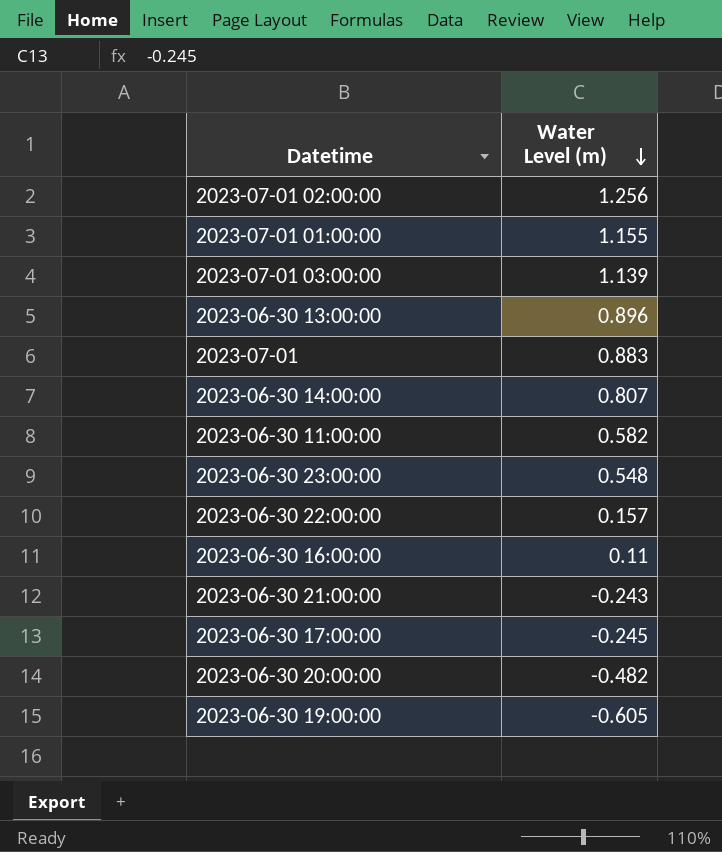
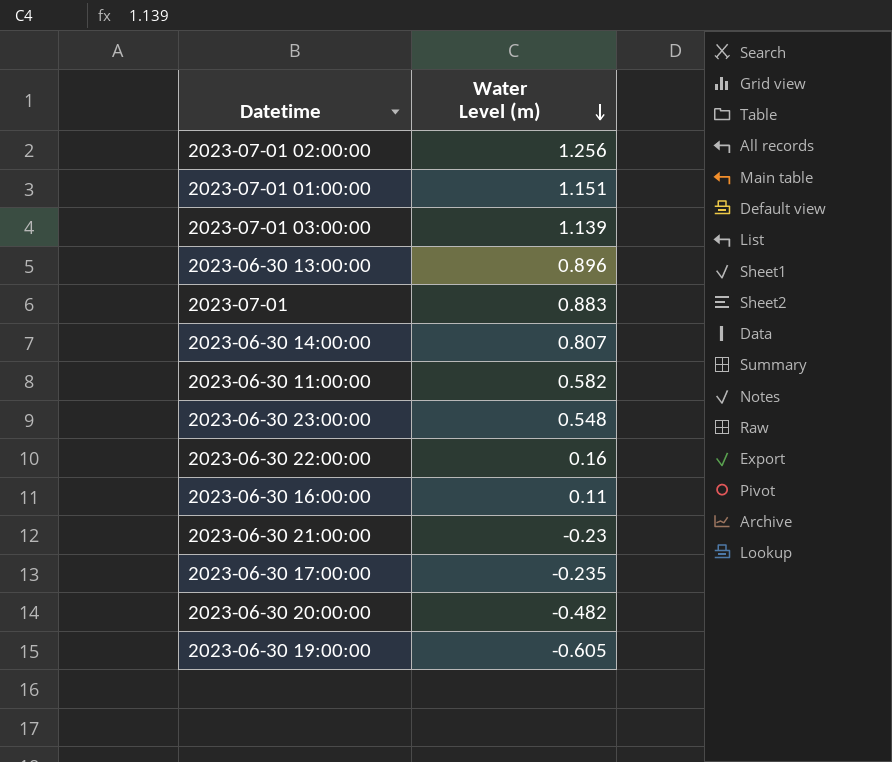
2023-07-01 01:00:00 | Water Level (m): 1.155 -> 1.151
2023-06-30 22:00:00 | Water Level (m): 0.157 -> 0.16
2023-06-30 21:00:00 | Water Level (m): -0.243 -> -0.23
2023-06-30 17:00:00 | Water Level (m): -0.245 -> -0.235

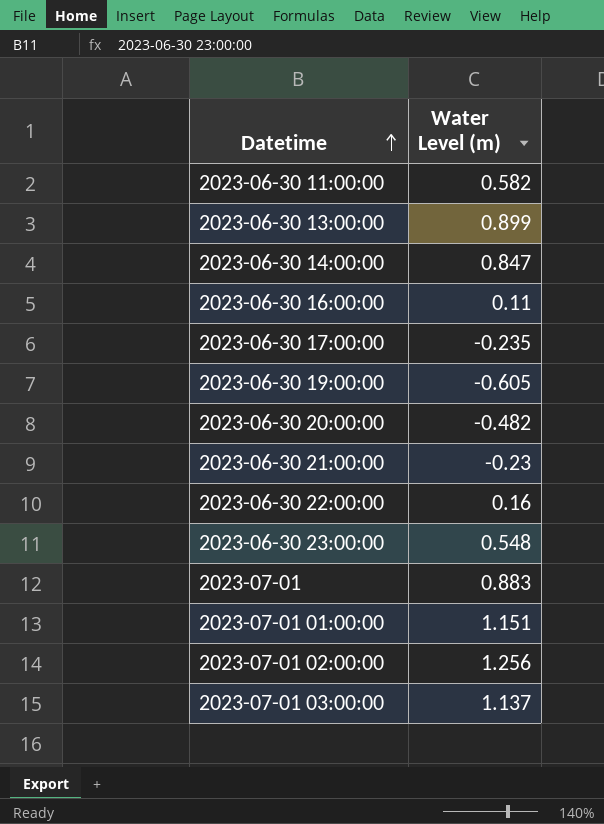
row order: Water Level (m) descending -> Datetime ascending
2023-06-30 13:00:00 | Water Level (m): 0.896 -> 0.899
2023-06-30 14:00:00 | Water Level (m): 0.807 -> 0.847
2023-07-01 03:00:00 | Water Level (m): 1.139 -> 1.137

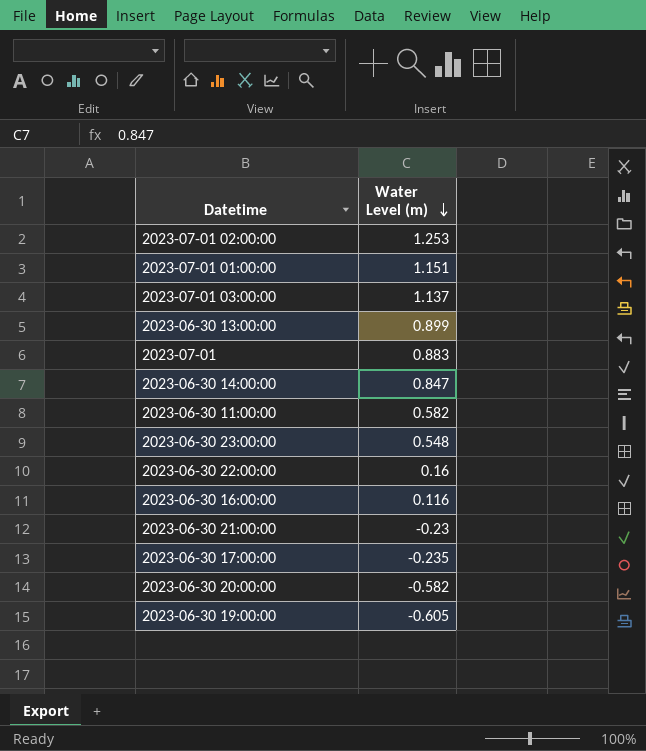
row order: Datetime ascending -> Water Level (m) descending
2023-07-01 02:00:00 | Water Level (m): 1.256 -> 1.253
2023-06-30 16:00:00 | Water Level (m): 0.11 -> 0.116
2023-06-30 20:00:00 | Water Level (m): -0.482 -> -0.582

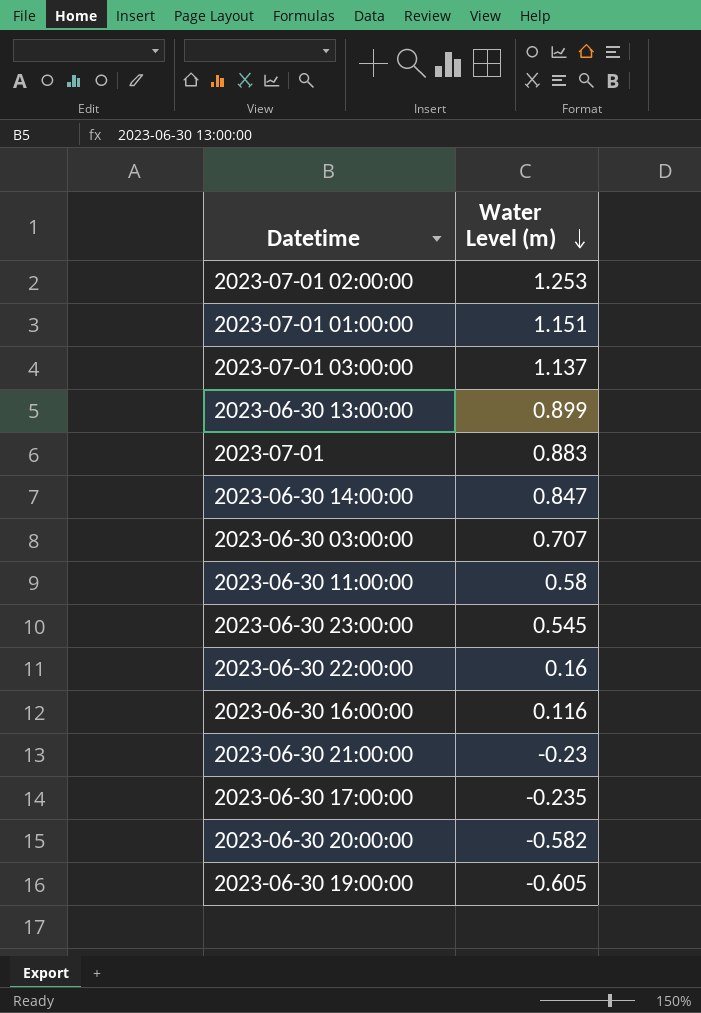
row 2023-06-30 03:00:00: none -> 0.707
2023-06-30 11:00:00 | Water Level (m): 0.582 -> 0.58
2023-06-30 23:00:00 | Water Level (m): 0.548 -> 0.545

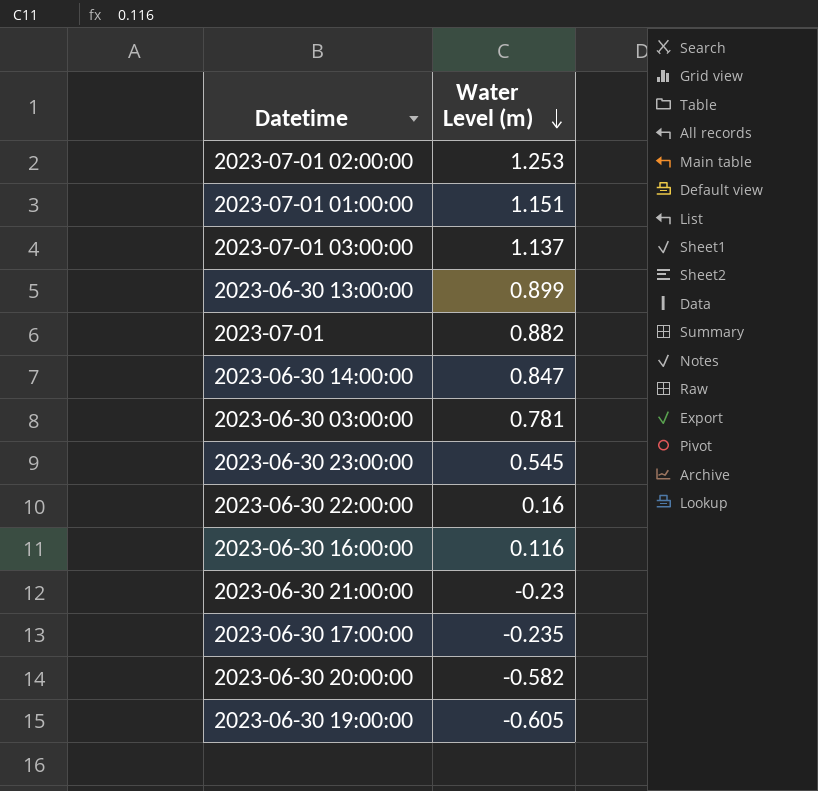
row 2023-06-30 11:00:00: 0.58 -> none
2023-07-01 | Water Level (m): 0.883 -> 0.882
2023-06-30 03:00:00 | Water Level (m): 0.707 -> 0.781

